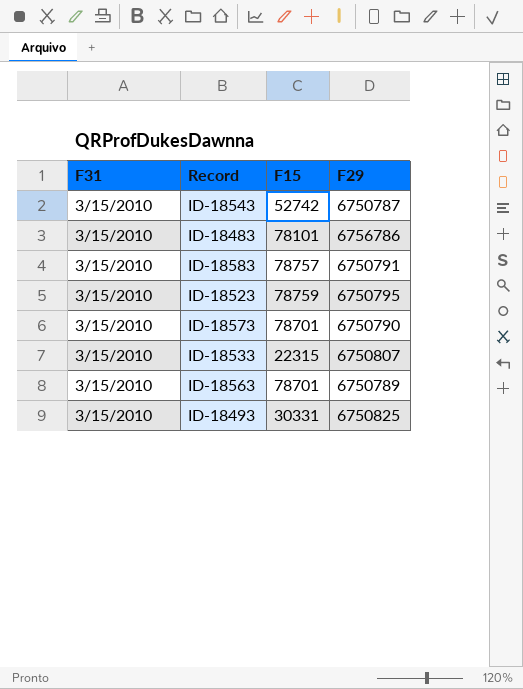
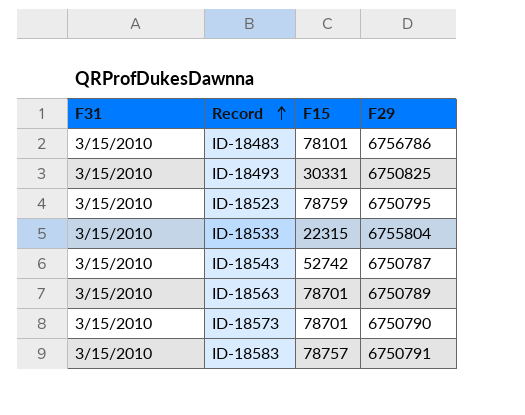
row order: none -> Record ascending
ID-18533 | F29: 6750807 -> 6755804

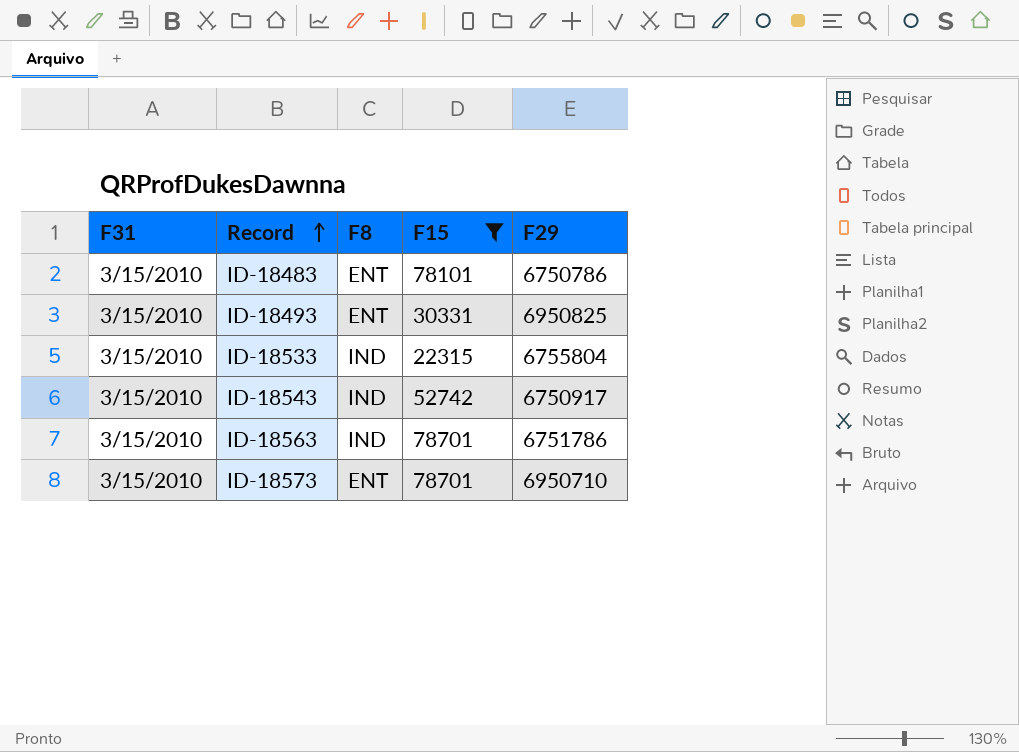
filter: none -> F15 <= 78701
column F8 | position: none -> 3
ID-18483 | F29: 6756786 -> 6750786
ID-18493 | F29: 6750825 -> 6950825
ID-18543 | F29: 6750787 -> 6750917
ID-18563 | F29: 6750789 -> 6751786
ID-18573 | F29: 6750790 -> 6950710

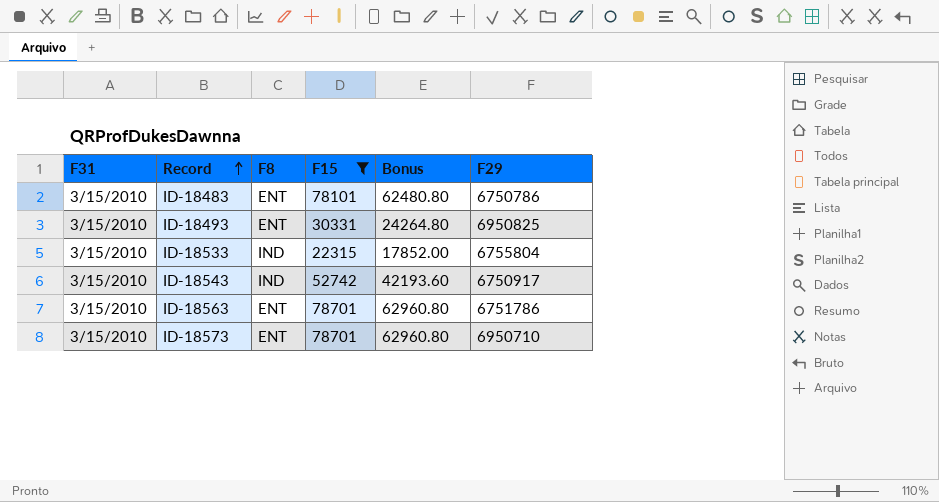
column Bonus | formula: none -> [F15] * 0.8
ID-18563 | F8: IND -> ENT

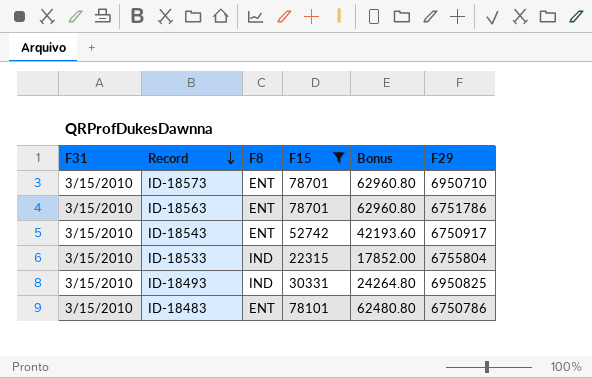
row order: Record ascending -> Record descending
ID-18543 | F8: IND -> ENT
ID-18493 | F8: ENT -> IND

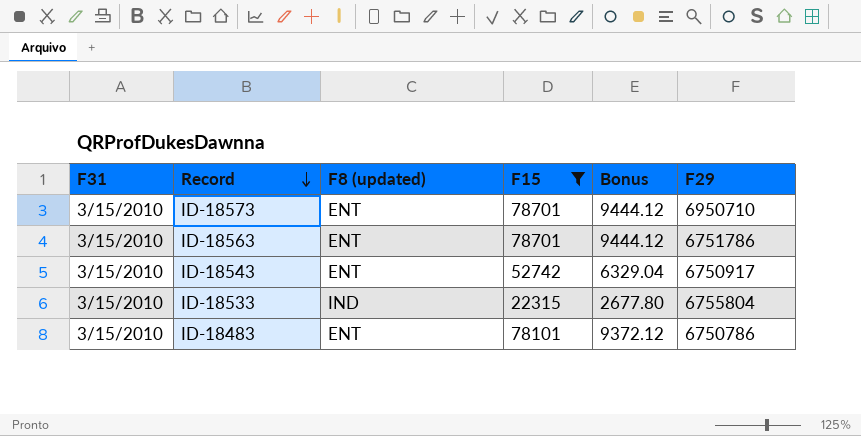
column name: F8 -> F8 (updated)
column Bonus | formula: [F15] * 0.8 -> [F15] * 0.12
row ID-18493: 3/15/2010 | IND | 30331 | 24264.80 | 6950825 -> none

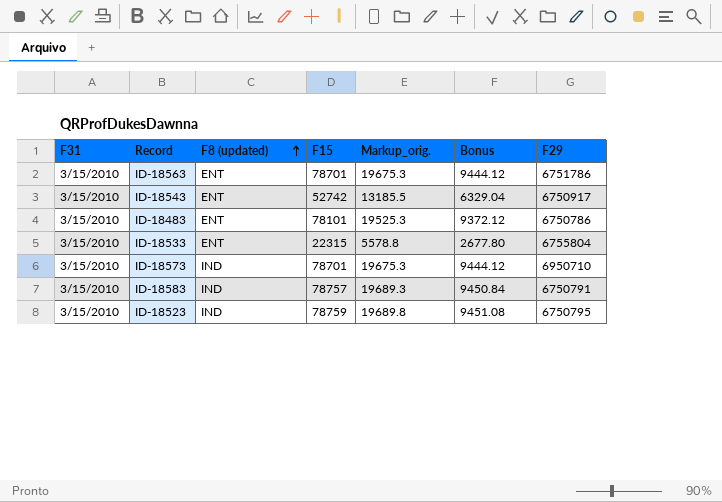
filter: F15 <= 78701 -> none
row order: Record descending -> F8 (updated) ascending
column Markup_orig. | formula: none -> [F15] * 0.25
ID-18533 | F8 (updated): IND -> ENT
ID-18573 | F8 (updated): ENT -> IND

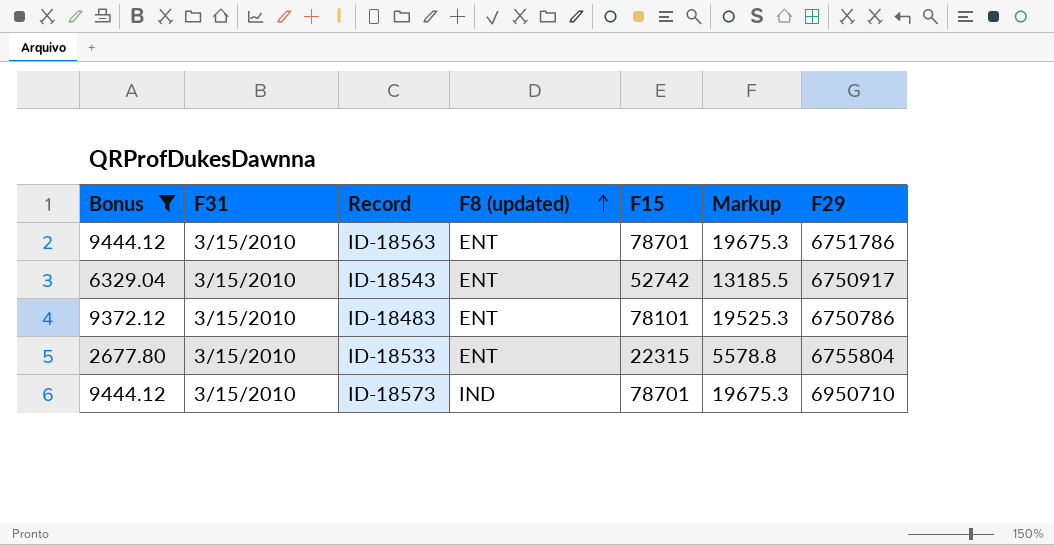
filter: none -> Bonus <= 9444.12
column Bonus | position: 6 -> 1
column name: Markup_orig. -> Markup

